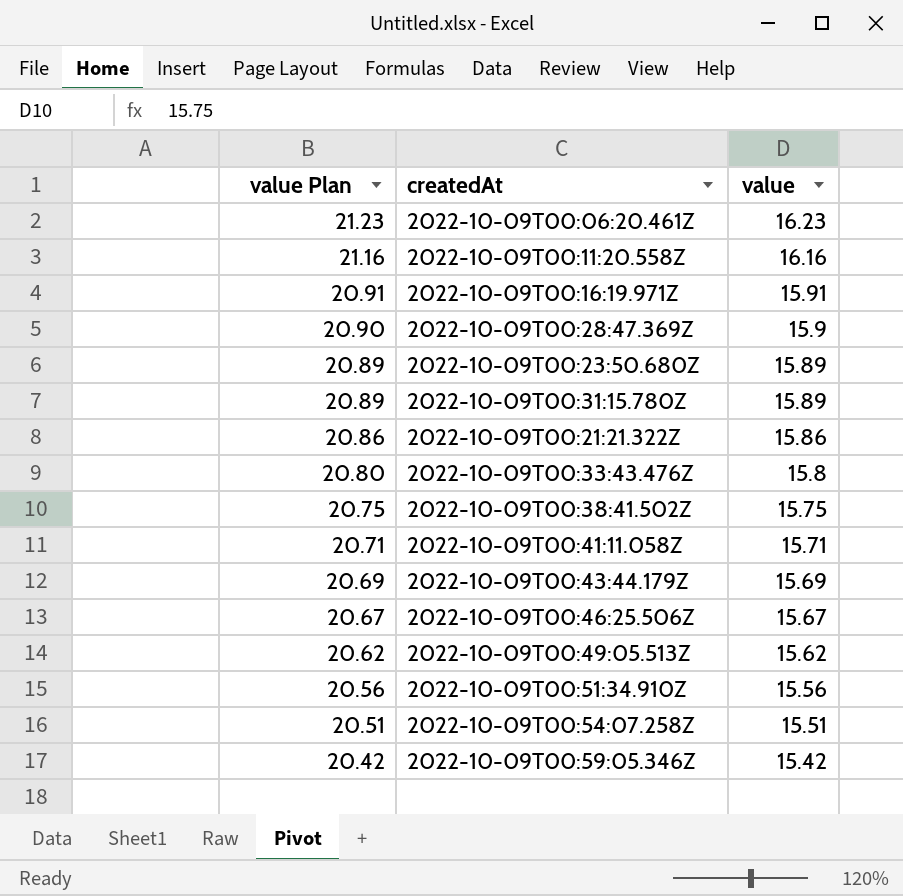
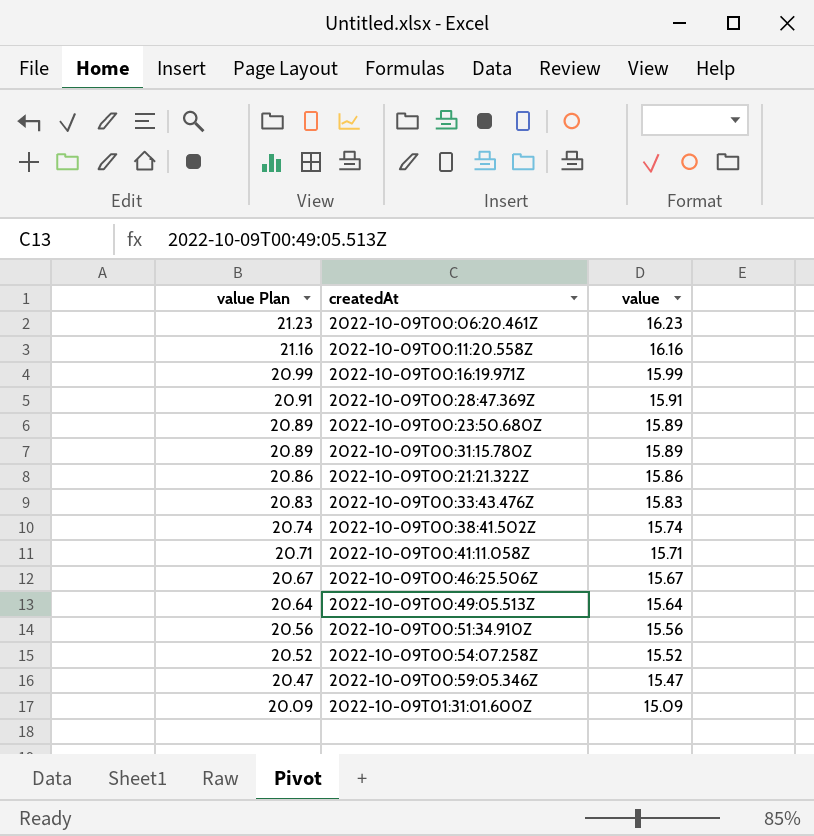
row 2022-10-09T00:43:44.179Z: 20.69 | 15.69 -> none
2022-10-09T00:16:19.971Z | value Plan: 20.91 -> 20.99
2022-10-09T00:16:19.971Z | value: 15.91 -> 15.99
2022-10-09T00:28:47.369Z | value Plan: 20.90 -> 20.91
2022-10-09T00:28:47.369Z | value: 15.9 -> 15.91
2022-10-09T00:33:43.476Z | value Plan: 20.80 -> 20.83
2022-10-09T00:33:43.476Z | value: 15.8 -> 15.83
2022-10-09T00:38:41.502Z | value Plan: 20.75 -> 20.74
2022-10-09T00:38:41.502Z | value: 15.75 -> 15.74
2022-10-09T00:49:05.513Z | value Plan: 20.62 -> 20.64
2022-10-09T00:49:05.513Z | value: 15.62 -> 15.64
2022-10-09T00:54:07.258Z | value Plan: 20.51 -> 20.52
2022-10-09T00:54:07.258Z | value: 15.51 -> 15.52
2022-10-09T00:59:05.346Z | value Plan: 20.42 -> 20.47
2022-10-09T00:59:05.346Z | value: 15.42 -> 15.47
row 2022-10-09T01:31:01.600Z: none -> 20.09 | 15.09

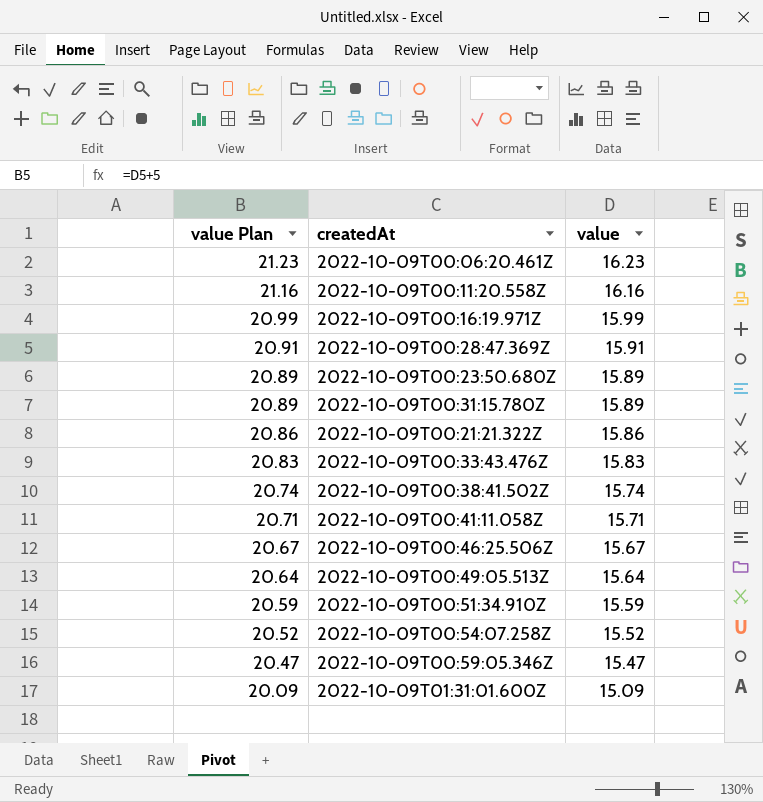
2022-10-09T00:51:34.910Z | value Plan: 20.56 -> 20.59
2022-10-09T00:51:34.910Z | value: 15.56 -> 15.59

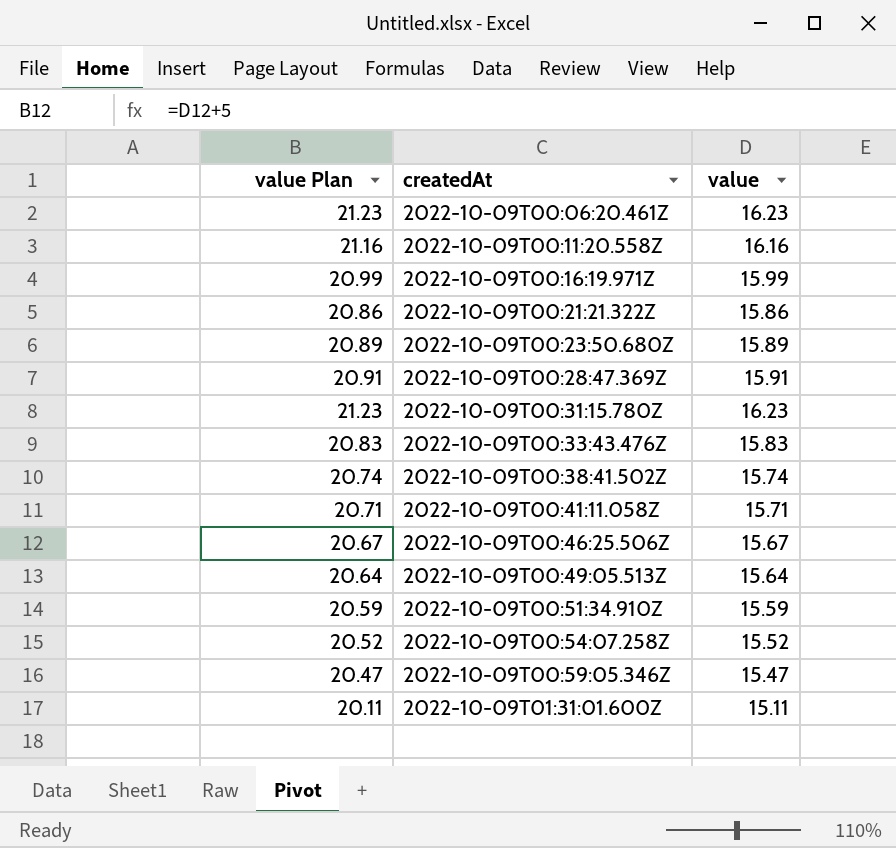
row order: value Plan descending -> createdAt ascending
2022-10-09T00:31:15.780Z | value Plan: 20.89 -> 21.23
2022-10-09T00:31:15.780Z | value: 15.89 -> 16.23
2022-10-09T01:31:01.600Z | value Plan: 20.09 -> 20.11
2022-10-09T01:31:01.600Z | value: 15.09 -> 15.11

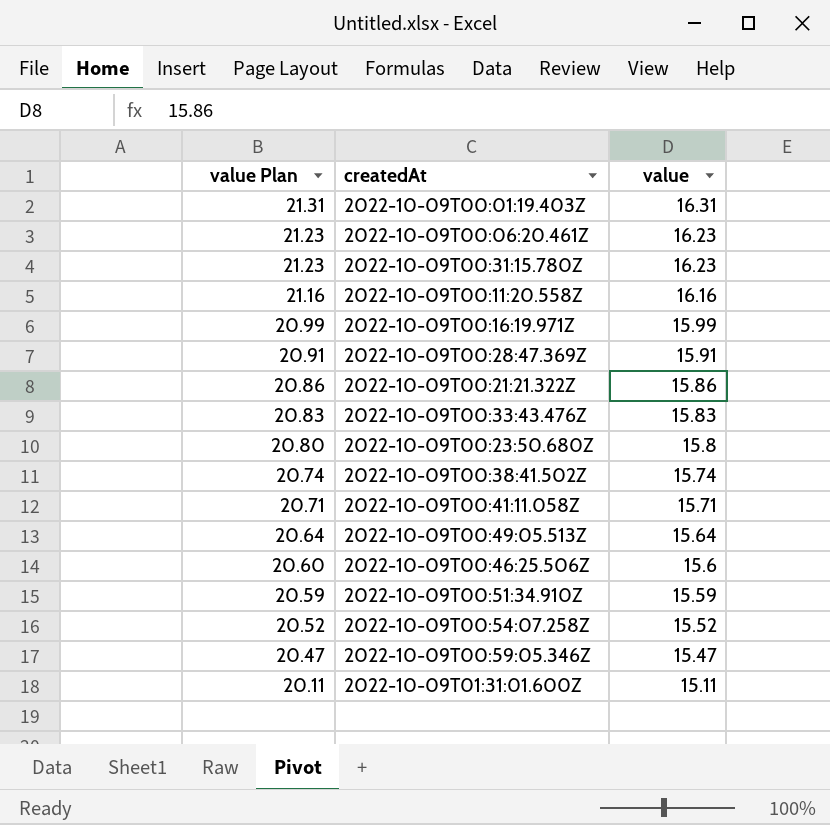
row order: createdAt ascending -> value Plan descending
row 2022-10-09T00:01:19.403Z: none -> 21.31 | 16.31
2022-10-09T00:23:50.680Z | value Plan: 20.89 -> 20.80
2022-10-09T00:23:50.680Z | value: 15.89 -> 15.8
2022-10-09T00:46:25.506Z | value Plan: 20.67 -> 20.60
2022-10-09T00:46:25.506Z | value: 15.67 -> 15.6

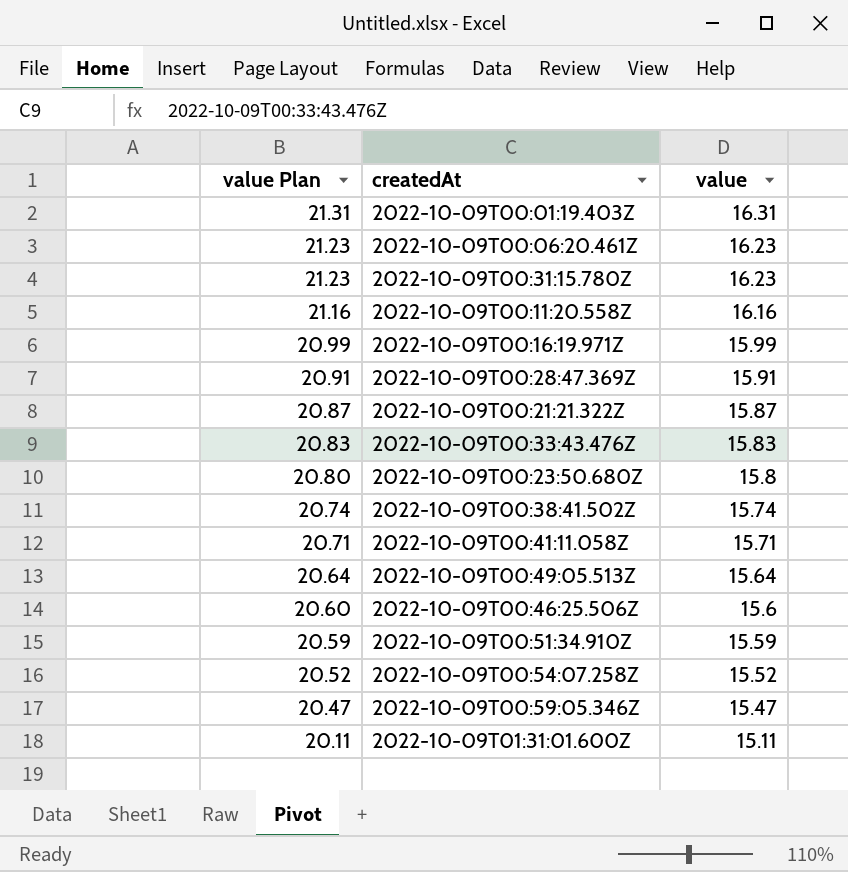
2022-10-09T00:21:21.322Z | value Plan: 20.86 -> 20.87
2022-10-09T00:21:21.322Z | value: 15.86 -> 15.87

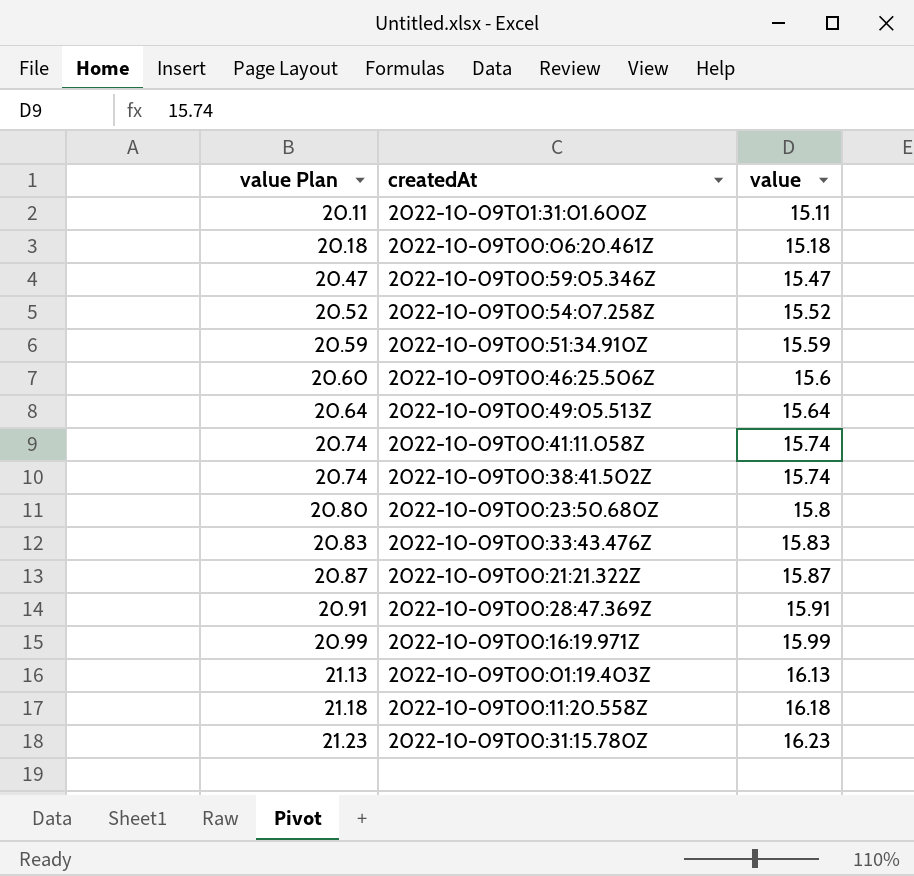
row order: value Plan descending -> value Plan ascending
2022-10-09T00:06:20.461Z | value Plan: 21.23 -> 20.18
2022-10-09T00:06:20.461Z | value: 16.23 -> 15.18
2022-10-09T00:41:11.058Z | value Plan: 20.71 -> 20.74
2022-10-09T00:41:11.058Z | value: 15.71 -> 15.74
2022-10-09T00:01:19.403Z | value Plan: 21.31 -> 21.13
2022-10-09T00:01:19.403Z | value: 16.31 -> 16.13
2022-10-09T00:11:20.558Z | value Plan: 21.16 -> 21.18
2022-10-09T00:11:20.558Z | value: 16.16 -> 16.18

